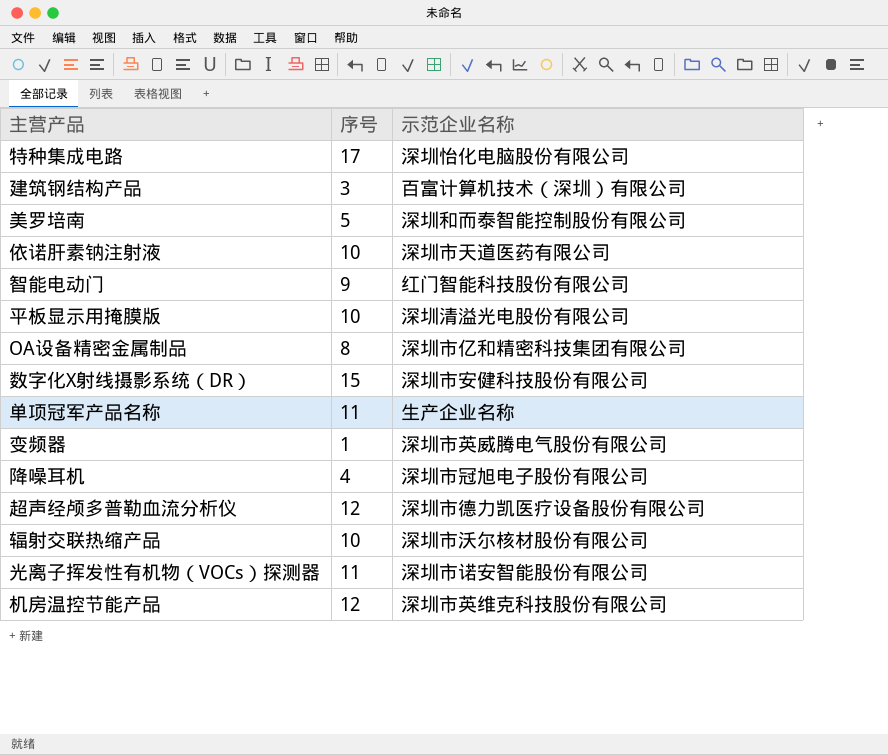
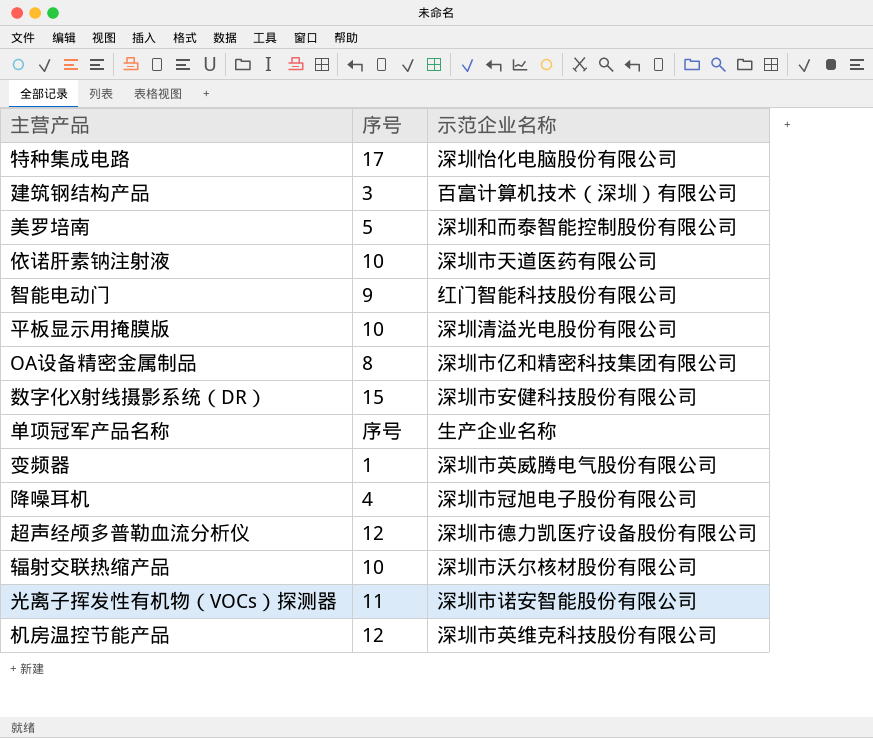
单项冠军产品名称 | 序号: 11 -> 序号

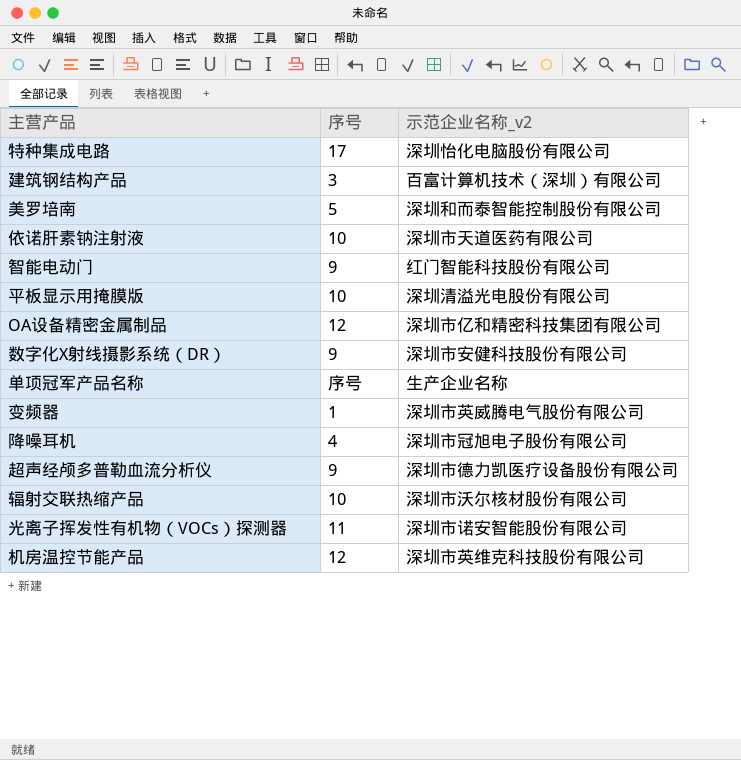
column name: 示范企业名称 -> 示范企业名称_v2
OA设备精密金属制品 | 序号: 8 -> 12
数字化X射线摄影系统（DR） | 序号: 15 -> 9
超声经颅多普勒血流分析仪 | 序号: 12 -> 9

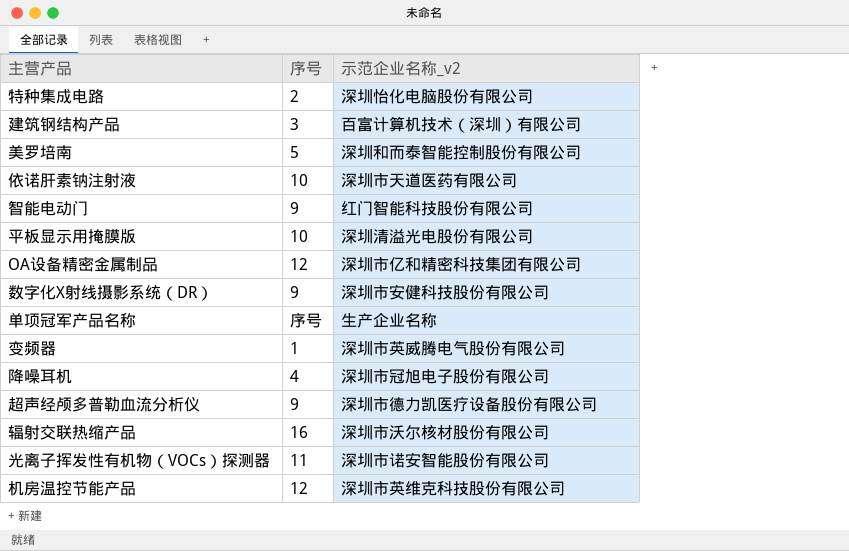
特种集成电路 | 序号: 17 -> 2
辐射交联热缩产品 | 序号: 10 -> 16

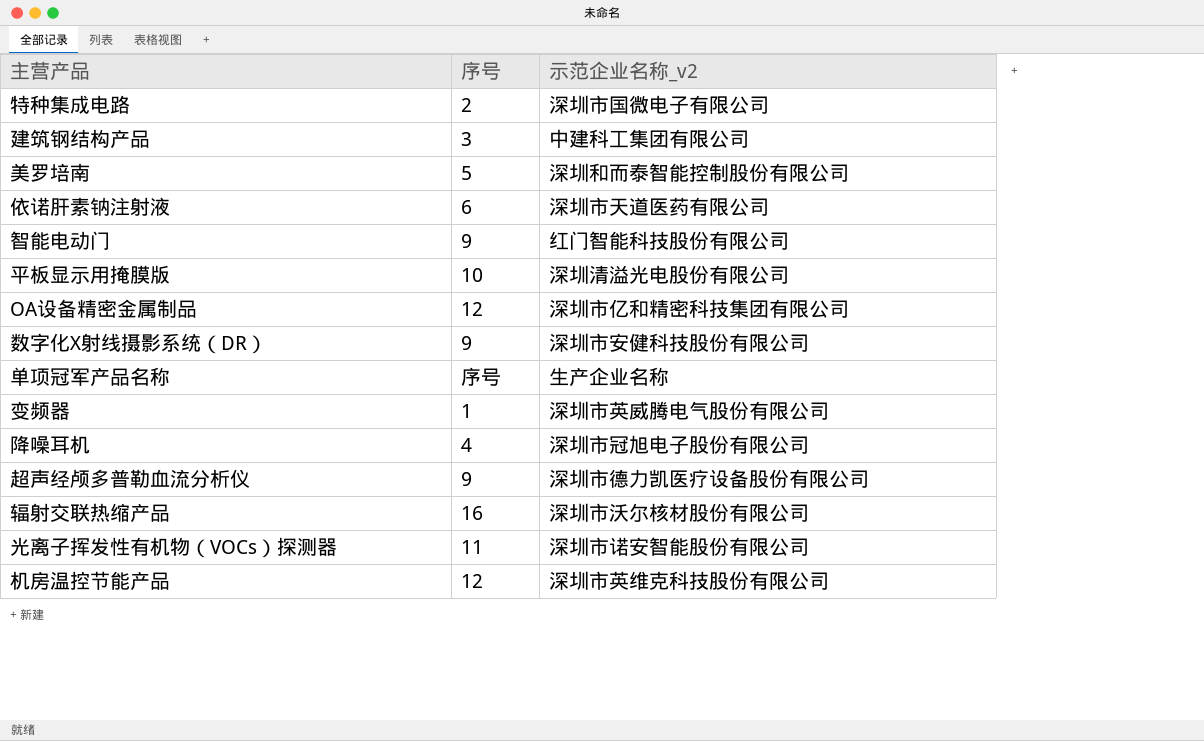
特种集成电路 | 示范企业名称_v2: 深圳怡化电脑股份有限公司 -> 深圳市国微电子有限公司
建筑钢结构产品 | 示范企业名称_v2: 百富计算机技术（深圳）有限公司 -> 中建科工集团有限公司
依诺肝素钠注射液 | 序号: 10 -> 6

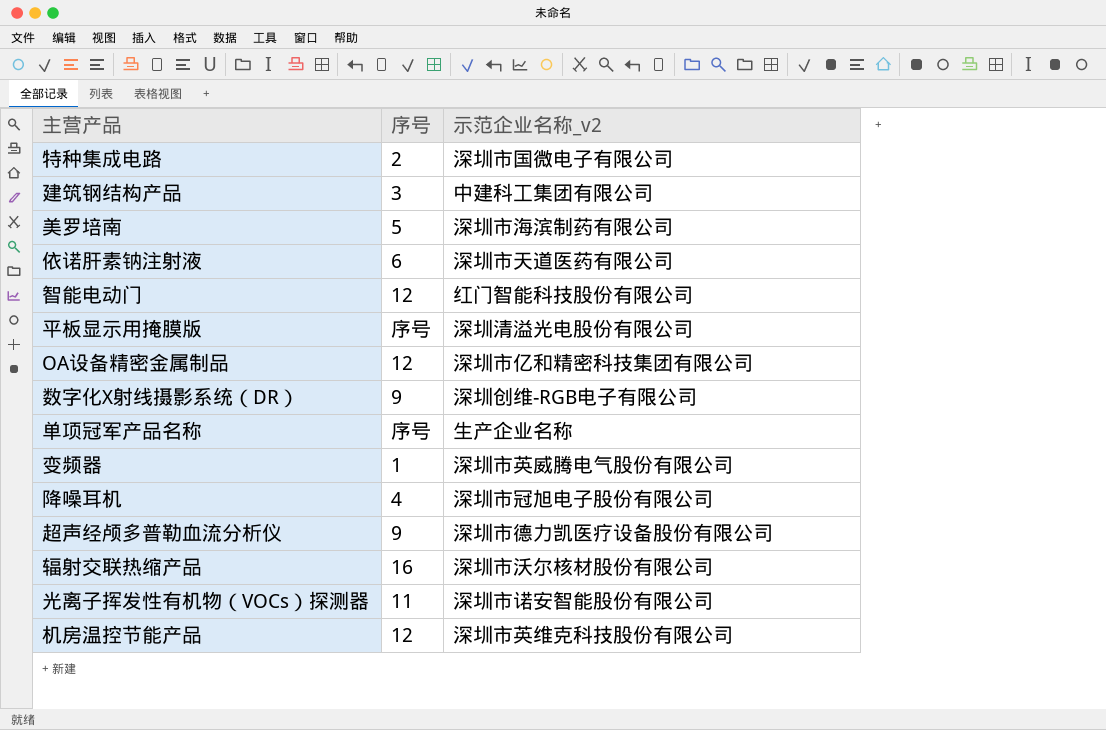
美罗培南 | 示范企业名称_v2: 深圳和而泰智能控制股份有限公司 -> 深圳市海滨制药有限公司
智能电动门 | 序号: 9 -> 12
平板显示用掩膜版 | 序号: 10 -> 序号
数字化X射线摄影系统（DR） | 示范企业名称_v2: 深圳市安健科技股份有限公司 -> 深圳创维-RGB电子有限公司

